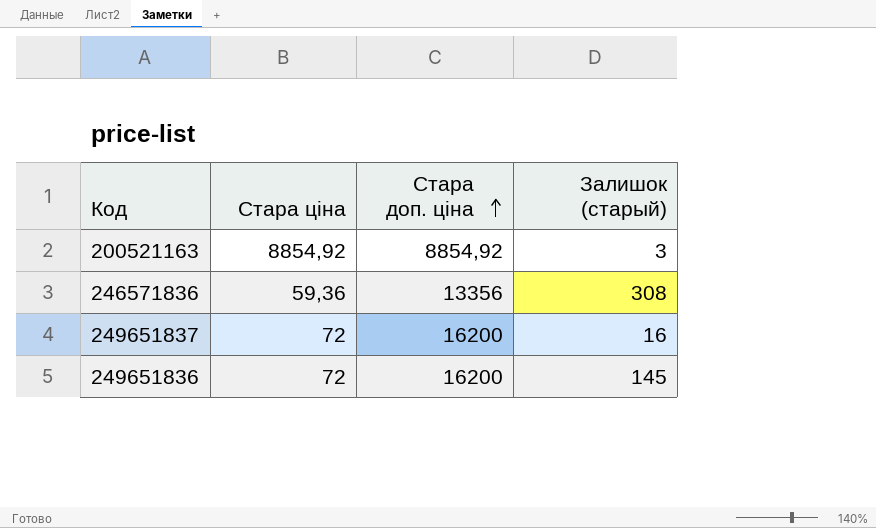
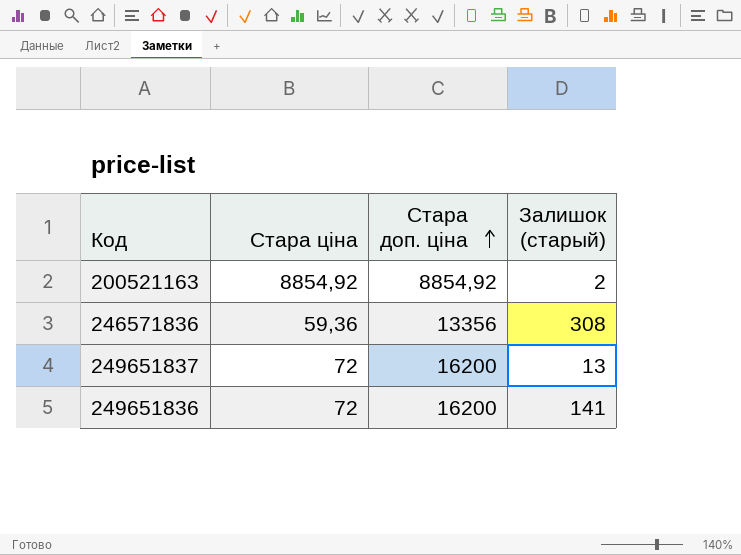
200521163 | Залишок (старый): 3 -> 2
249651837 | Залишок (старый): 16 -> 13
249651836 | Залишок (старый): 145 -> 141

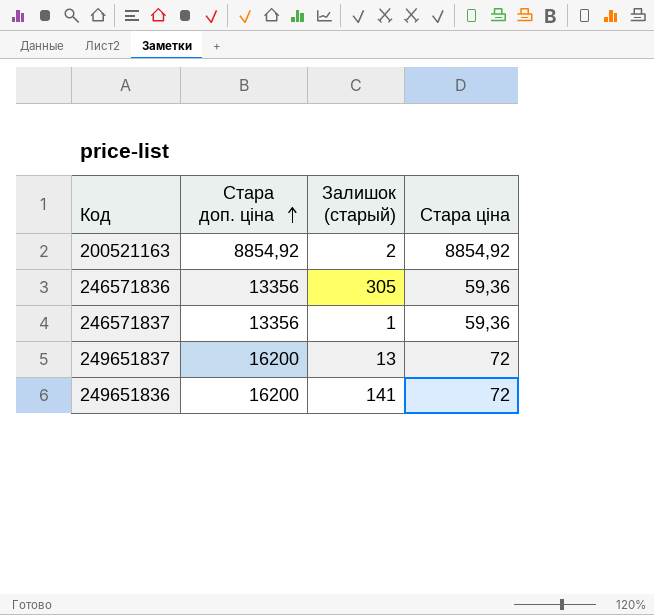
column Стара ціна | position: 2 -> 4
246571836 | Залишок (старый): 308 -> 305
row 246571837: none -> 13356 | 1 | 59,36

